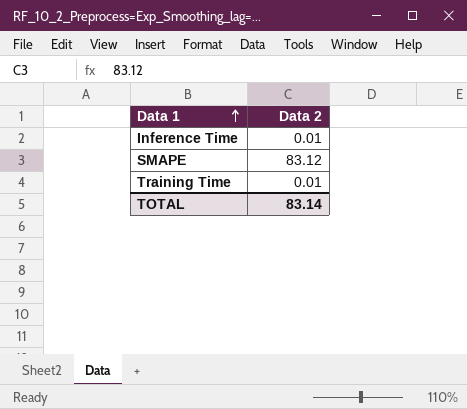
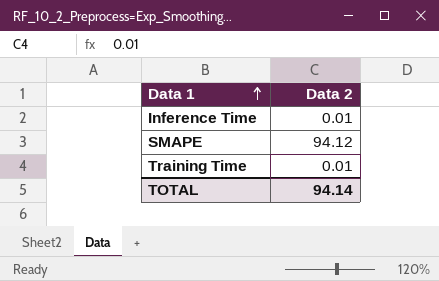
SMAPE | Data 2: 83.12 -> 94.12
TOTAL | Data 2: 83.14 -> 94.14

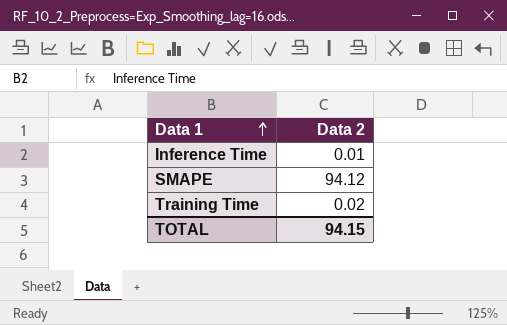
Training Time | Data 2: 0.01 -> 0.02
TOTAL | Data 2: 94.14 -> 94.15

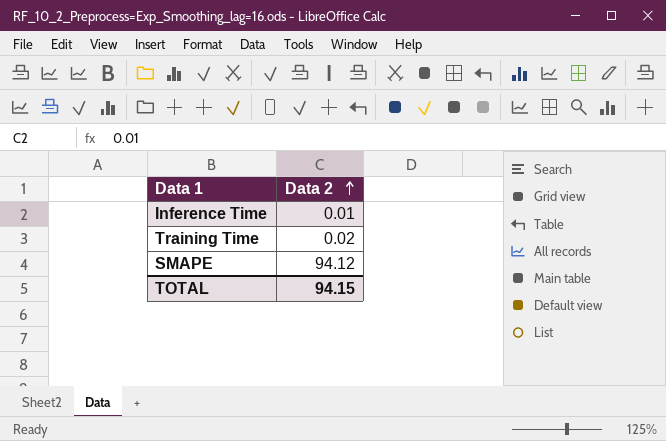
row order: Data 1 ascending -> Data 2 ascending

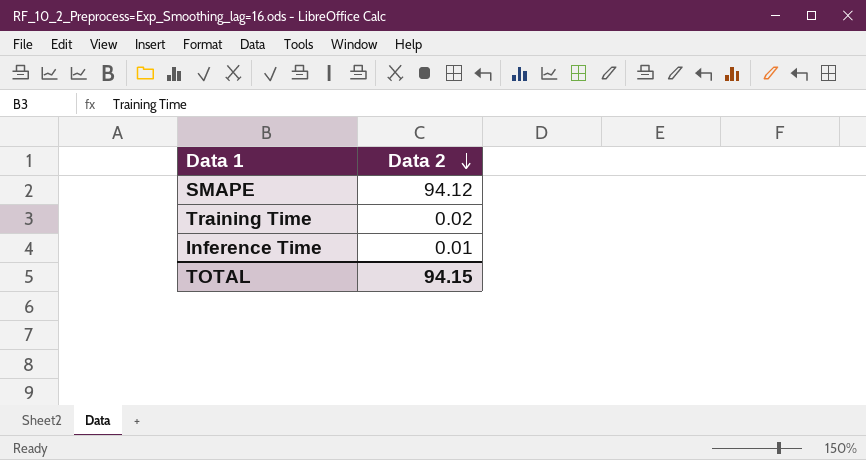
row order: Data 2 ascending -> Data 2 descending

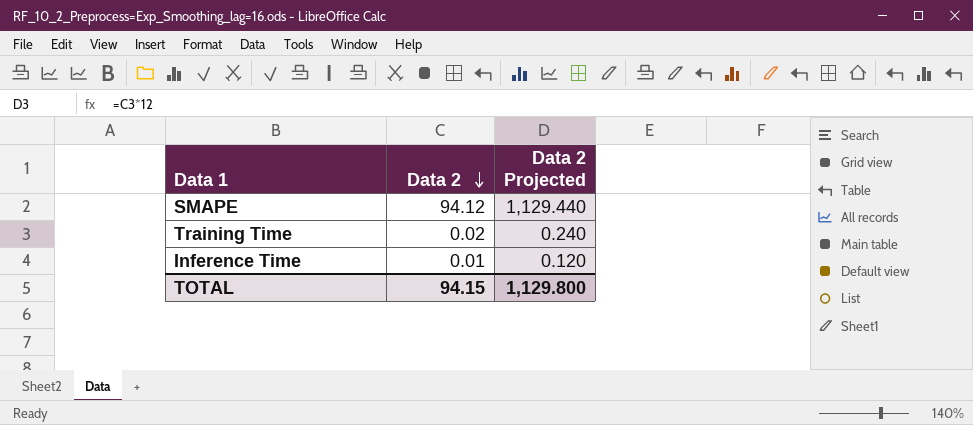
column Data 2 Projected | formula: none -> [Data 2] * 12

